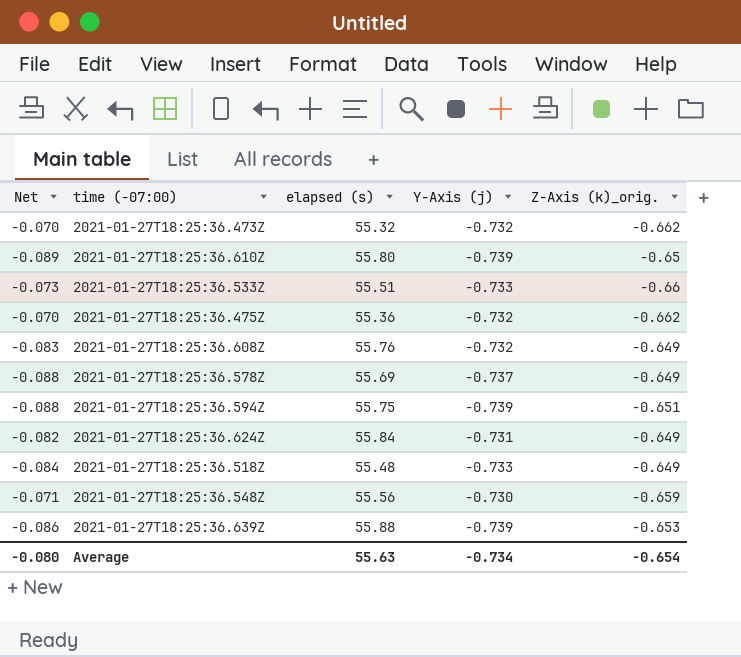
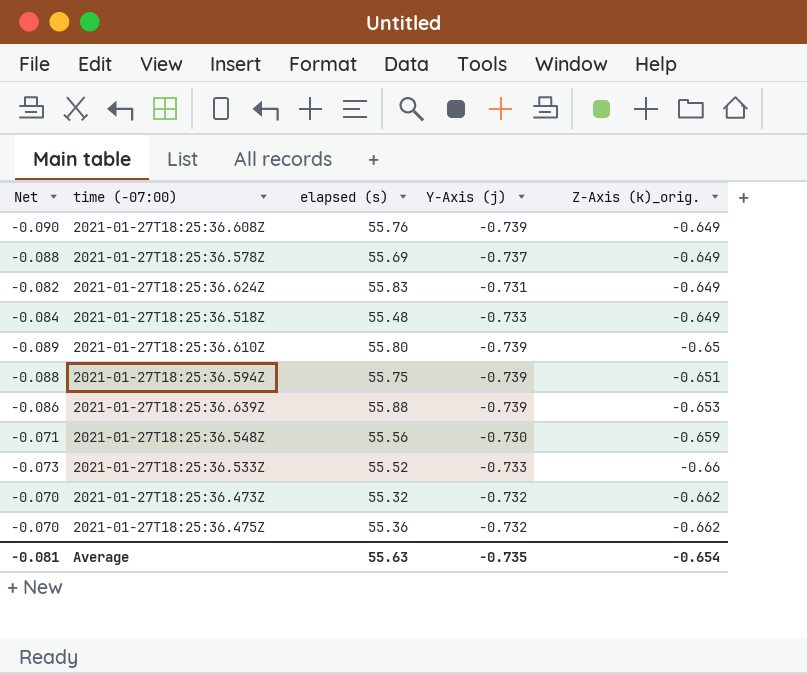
row order: none -> Z-Axis (k)_orig. descending
2021-01-27T18:25:36.608Z | Net: -0.083 -> -0.090
2021-01-27T18:25:36.608Z | Y-Axis (j): -0.732 -> -0.739
2021-01-27T18:25:36.624Z | elapsed (s): 55.84 -> 55.83
2021-01-27T18:25:36.533Z | elapsed (s): 55.51 -> 55.52
Average | Net: -0.080 -> -0.081
Average | Y-Axis (j): -0.734 -> -0.735

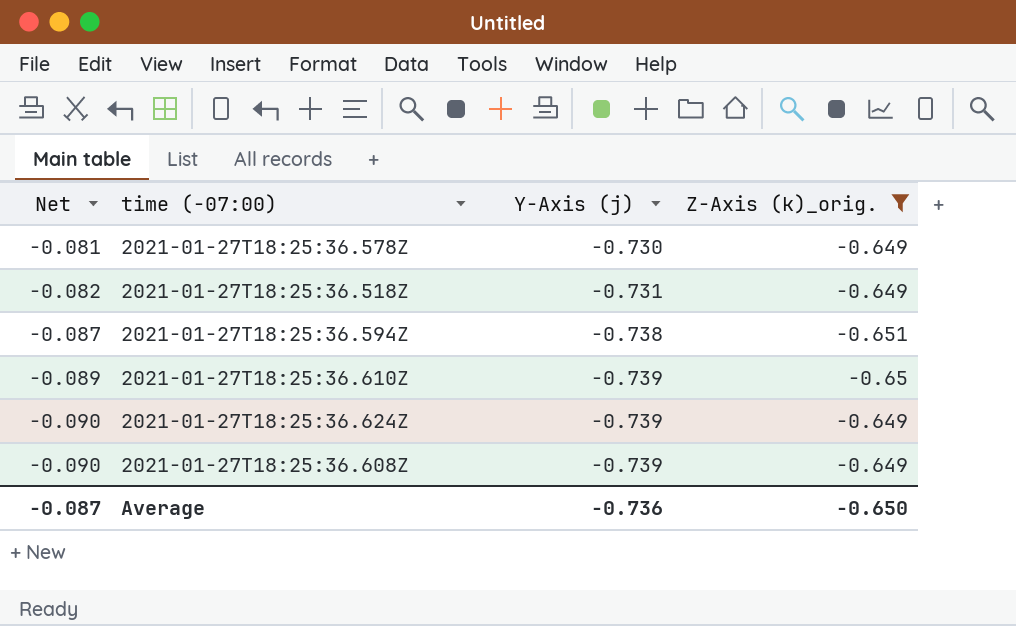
filter: none -> Z-Axis (k)_orig. >= -0.651
row order: Z-Axis (k)_orig. descending -> Net descending
column elapsed (s) | position: 3 -> none
2021-01-27T18:25:36.578Z | Net: -0.088 -> -0.081
2021-01-27T18:25:36.578Z | Y-Axis (j): -0.737 -> -0.730
2021-01-27T18:25:36.518Z | Net: -0.084 -> -0.082
2021-01-27T18:25:36.518Z | Y-Axis (j): -0.733 -> -0.731
2021-01-27T18:25:36.594Z | Net: -0.088 -> -0.087
2021-01-27T18:25:36.594Z | Y-Axis (j): -0.739 -> -0.738
2021-01-27T18:25:36.624Z | Net: -0.082 -> -0.090
2021-01-27T18:25:36.624Z | Y-Axis (j): -0.731 -> -0.739
Average | Net: -0.081 -> -0.087
Average | Y-Axis (j): -0.735 -> -0.736
Average | Z-Axis (k)_orig.: -0.654 -> -0.650

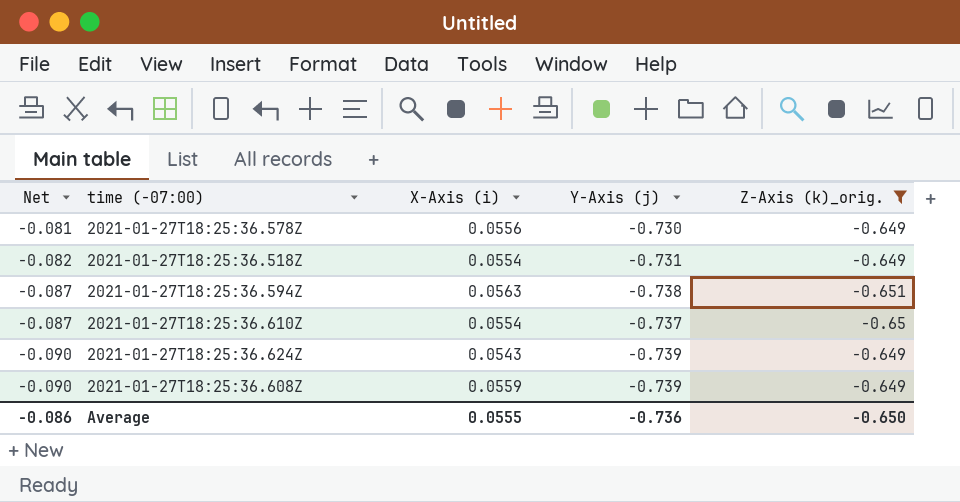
column X-Axis (i) | position: none -> 3
2021-01-27T18:25:36.610Z | Net: -0.089 -> -0.087
2021-01-27T18:25:36.610Z | Y-Axis (j): -0.739 -> -0.737
Average | Net: -0.087 -> -0.086

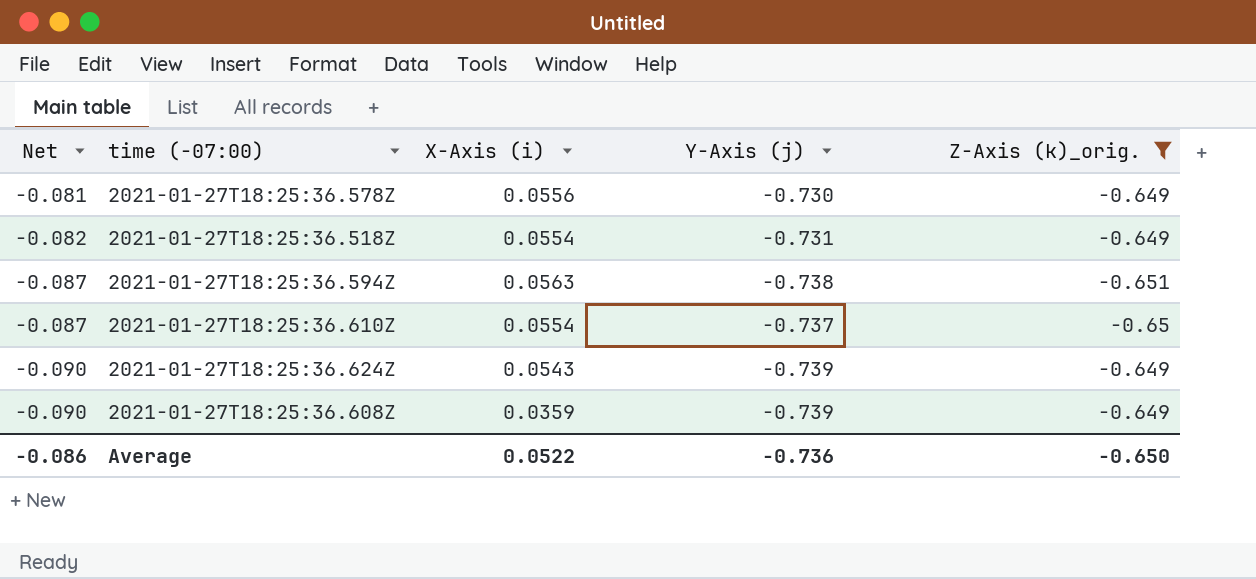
2021-01-27T18:25:36.608Z | X-Axis (i): 0.0559 -> 0.0359
Average | X-Axis (i): 0.0555 -> 0.0522

